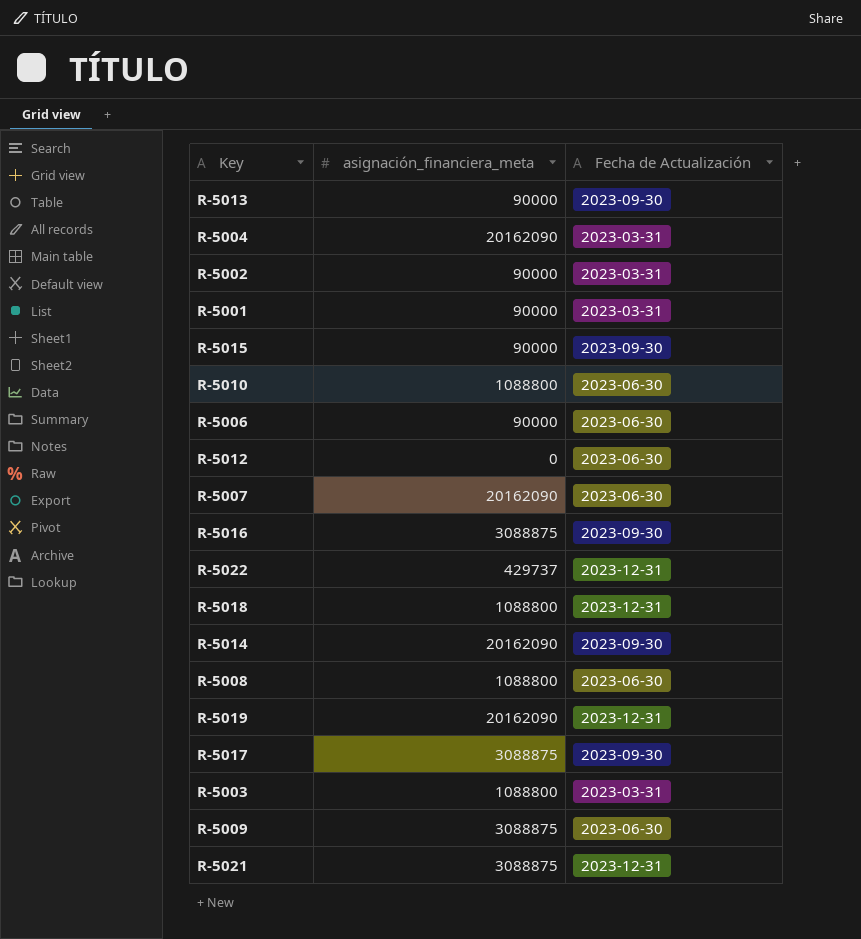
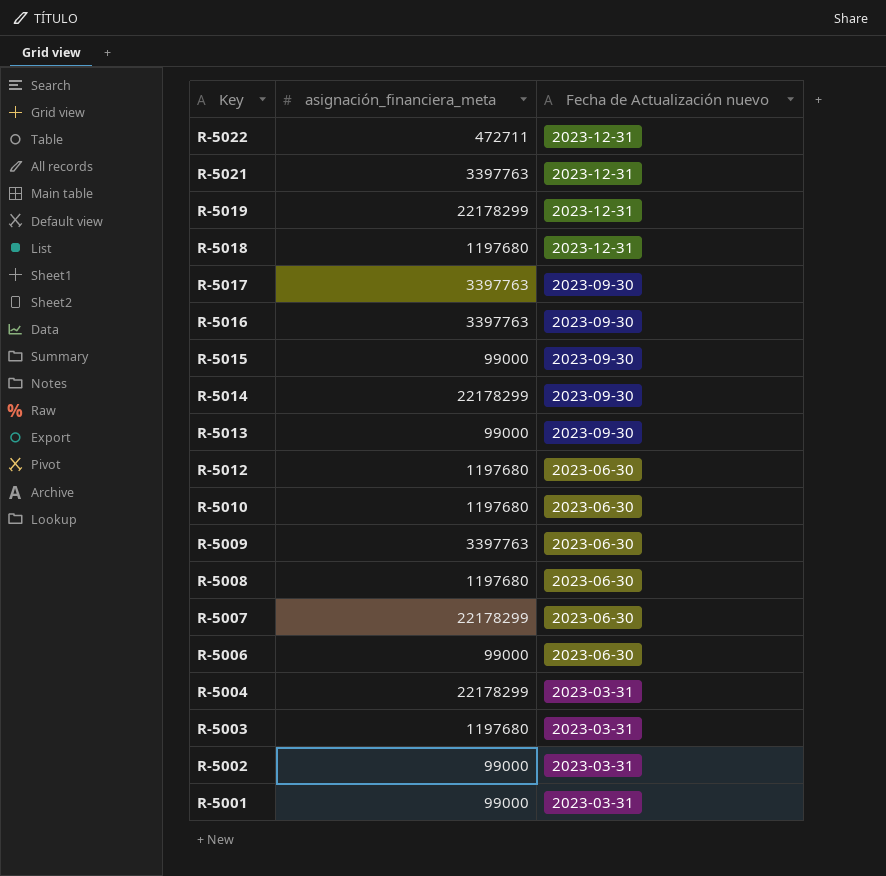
row order: none -> Key descending
column name: Fecha de Actualización -> Fecha de Actualización nuevo
R-5022 | asignación_financiera_meta: 429737 -> 472711
R-5021 | asignación_financiera_meta: 3088875 -> 3397763
R-5019 | asignación_financiera_meta: 20162090 -> 22178299
R-5018 | asignación_financiera_meta: 1088800 -> 1197680
R-5017 | asignación_financiera_meta: 3088875 -> 3397763
R-5016 | asignación_financiera_meta: 3088875 -> 3397763
R-5015 | asignación_financiera_meta: 90000 -> 99000
R-5014 | asignación_financiera_meta: 20162090 -> 22178299
R-5013 | asignación_financiera_meta: 90000 -> 99000
R-5012 | asignación_financiera_meta: 0 -> 1197680
R-5010 | asignación_financiera_meta: 1088800 -> 1197680
R-5009 | asignación_financiera_meta: 3088875 -> 3397763
R-5008 | asignación_financiera_meta: 1088800 -> 1197680
R-5007 | asignación_financiera_meta: 20162090 -> 22178299
R-5006 | asignación_financiera_meta: 90000 -> 99000
R-5004 | asignación_financiera_meta: 20162090 -> 22178299
R-5003 | asignación_financiera_meta: 1088800 -> 1197680
R-5002 | asignación_financiera_meta: 90000 -> 99000
R-5001 | asignación_financiera_meta: 90000 -> 99000

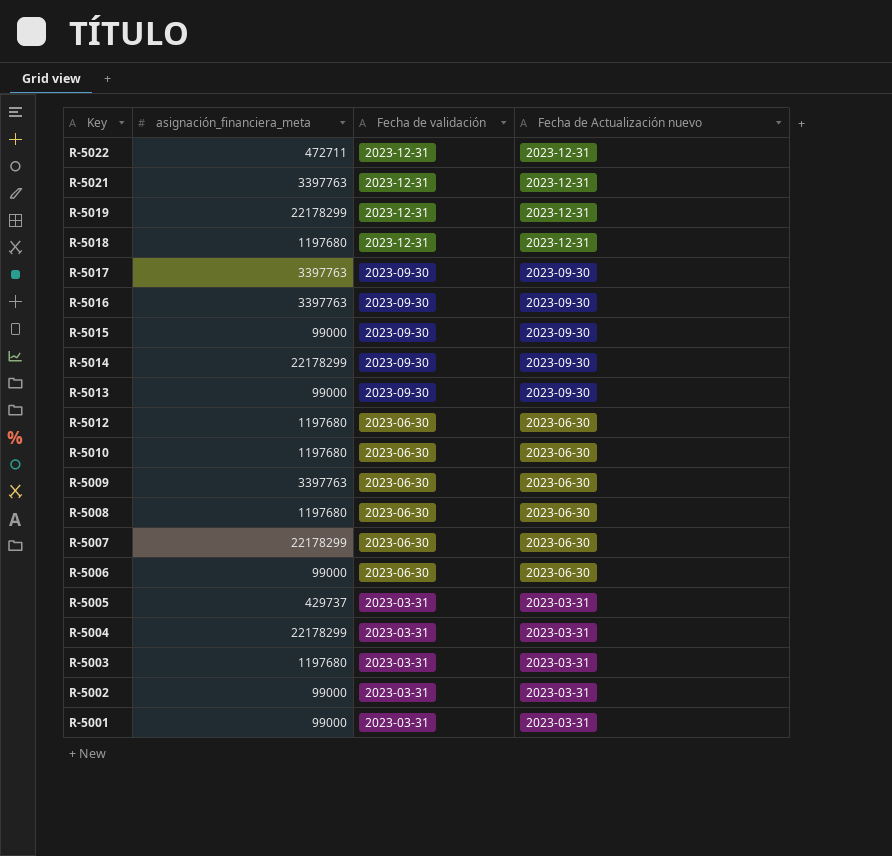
column Fecha de validación | position: none -> 3
row R-5005: none -> 429737 | 2023-03-31 | 2023-03-31

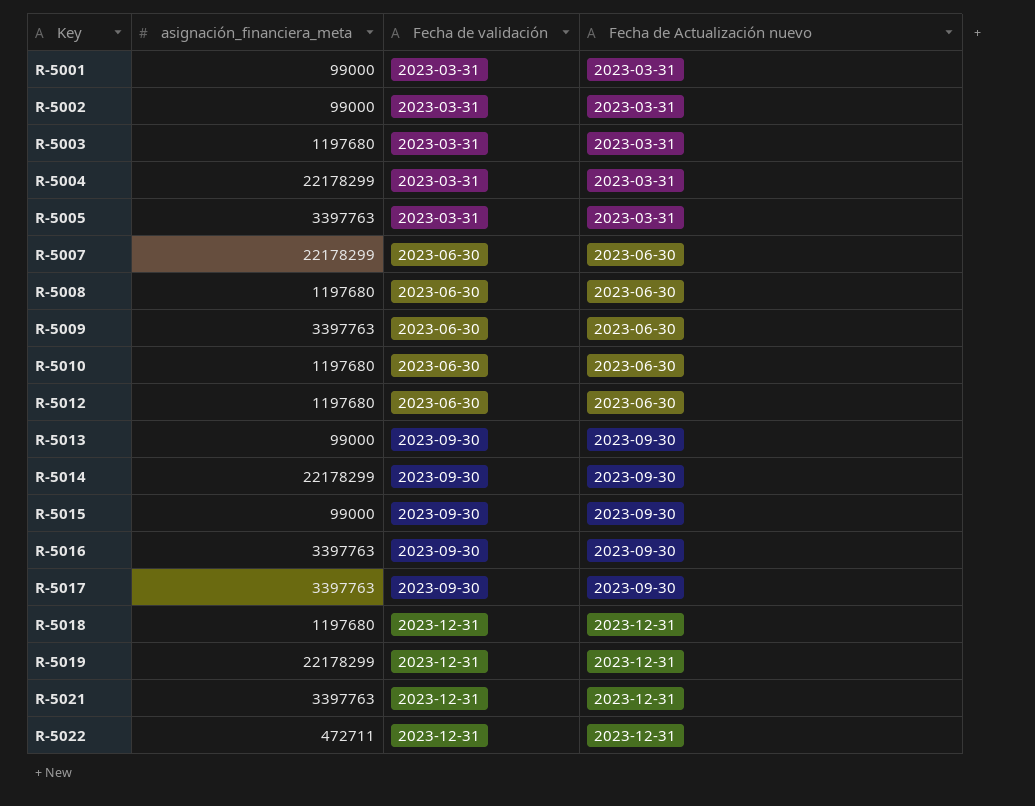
row order: Key descending -> Key ascending
row R-5006: 99000 | 2023-06-30 | 2023-06-30 -> none
R-5005 | asignación_financiera_meta: 429737 -> 3397763

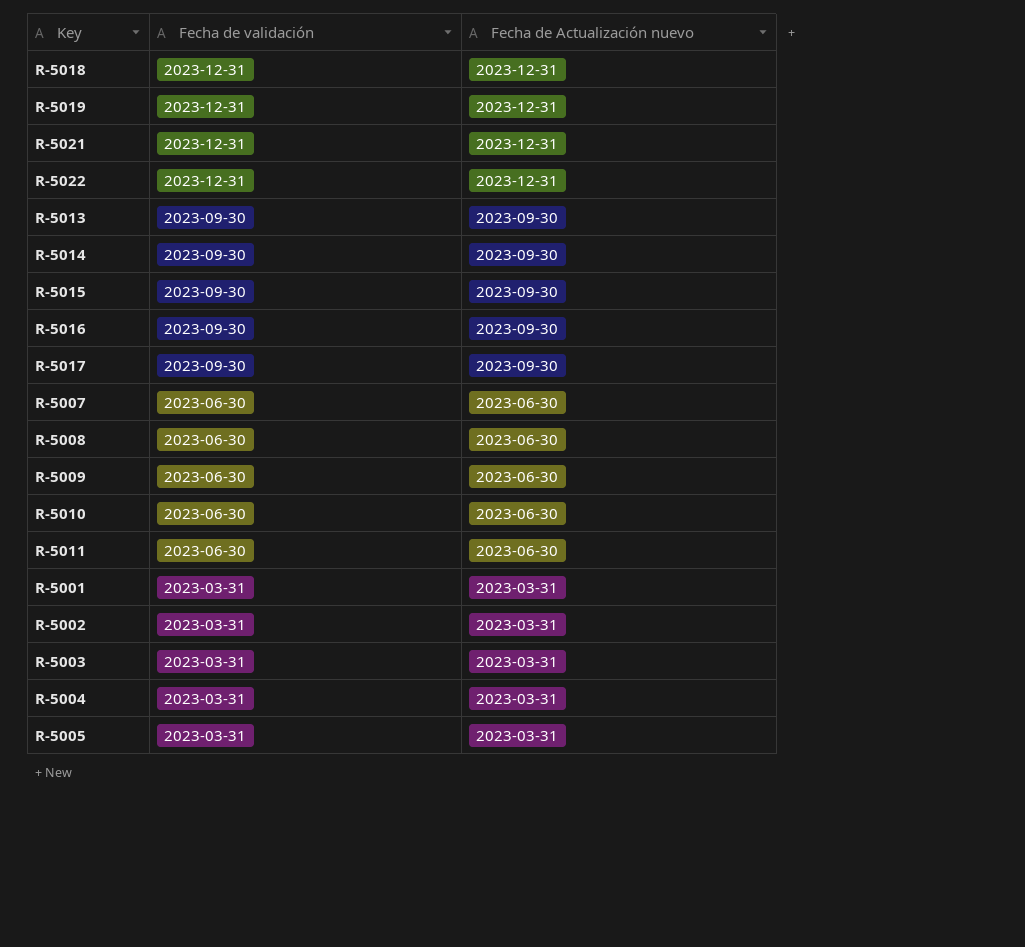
row order: Key ascending -> Fecha de validación descending
column asignación_financiera_meta | position: 2 -> none
row R-5012: 1197680 | 2023-06-30 | 2023-06-30 -> none
row R-5011: none -> 2023-06-30 | 2023-06-30

